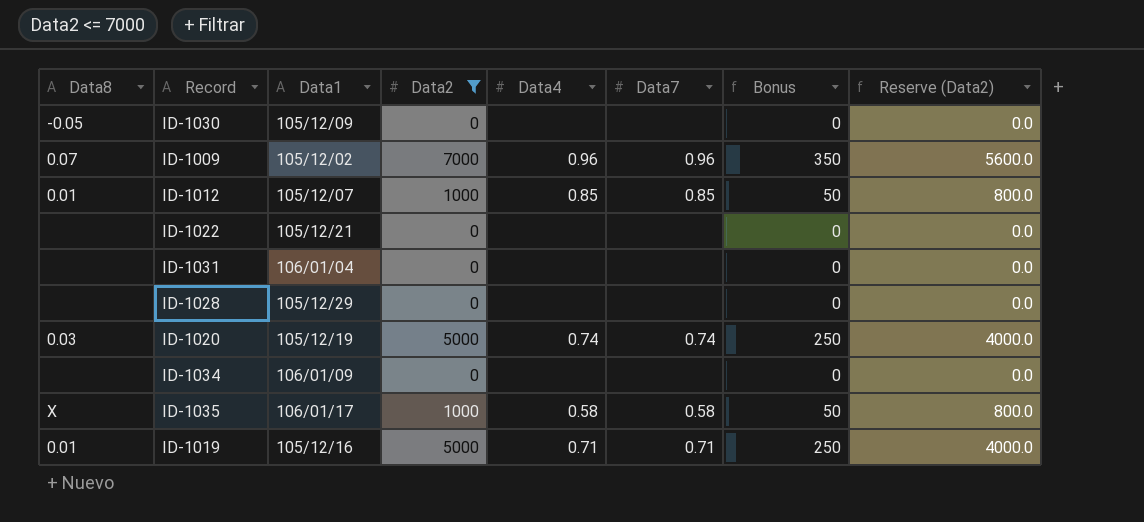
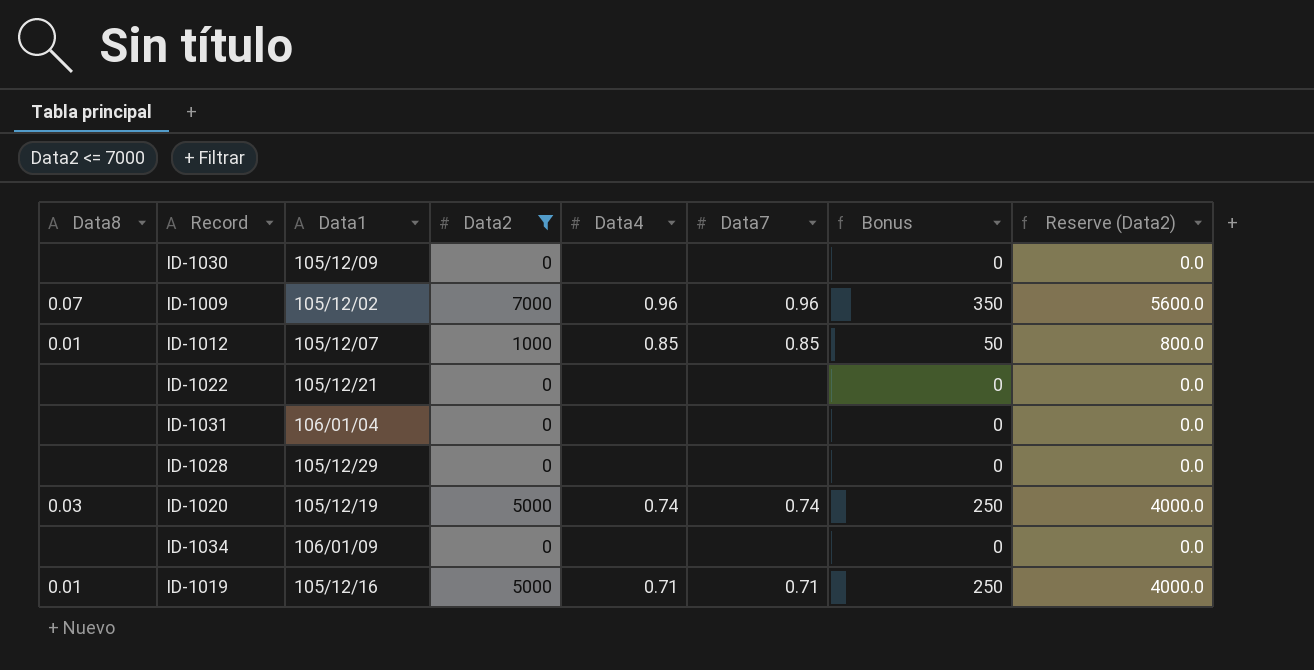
row ID-1035: X | 106/01/17 | 1000 | 0.58 | 0.58 | 50 | 800.0 -> none
ID-1030 | Data8: -0.05 -> none

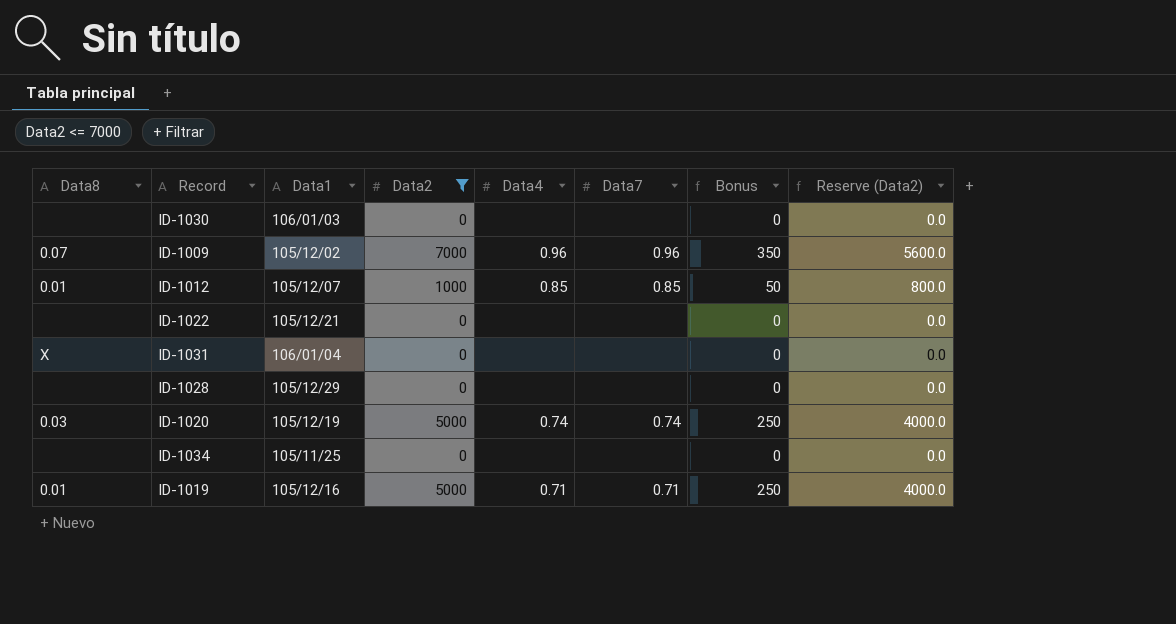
ID-1030 | Data1: 105/12/09 -> 106/01/03
ID-1031 | Data8: none -> X
ID-1034 | Data1: 106/01/09 -> 105/11/25

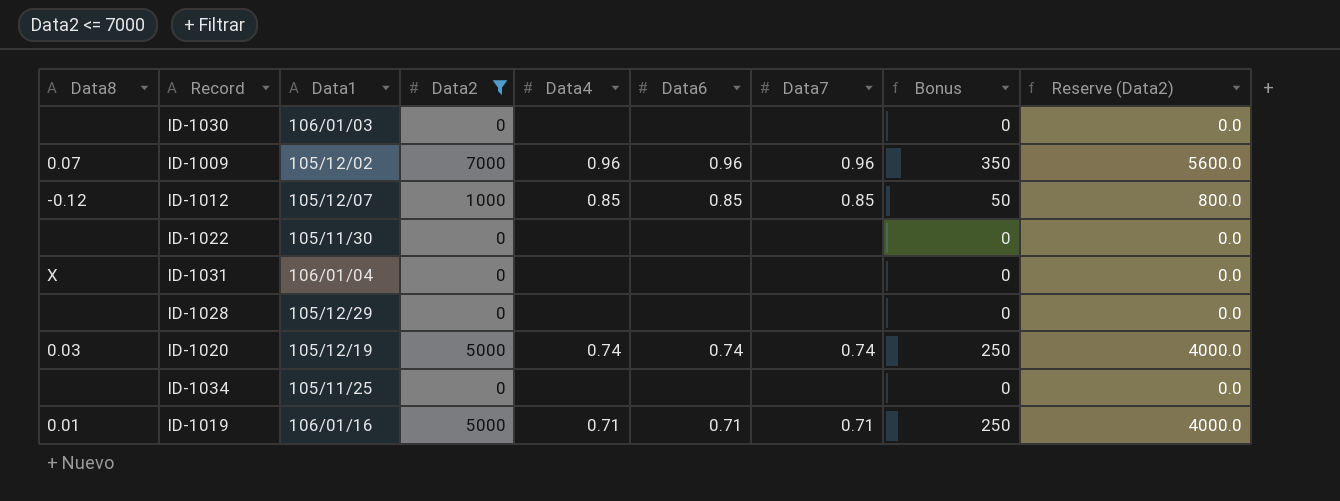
column Data6 | position: none -> 6
ID-1012 | Data8: 0.01 -> -0.12
ID-1022 | Data1: 105/12/21 -> 105/11/30
ID-1019 | Data1: 105/12/16 -> 106/01/16

